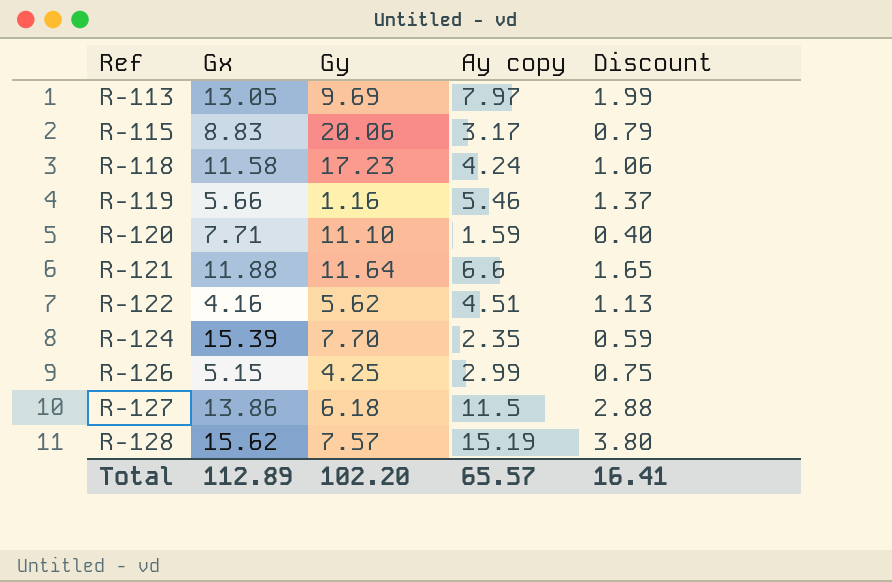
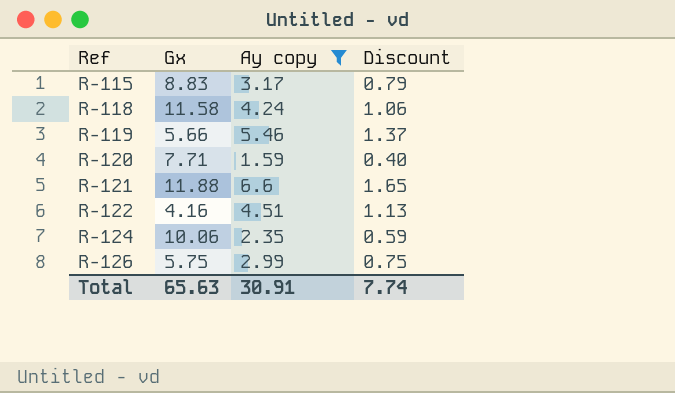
filter: none -> Ay copy <= 6.6
column Gy | position: 3 -> none
R-124 | Gx: 15.39 -> 10.06
R-126 | Gx: 5.15 -> 5.75
Total | Gx: 112.89 -> 65.63
Total | Ay copy: 65.57 -> 30.91
Total | Discount: 16.41 -> 7.74

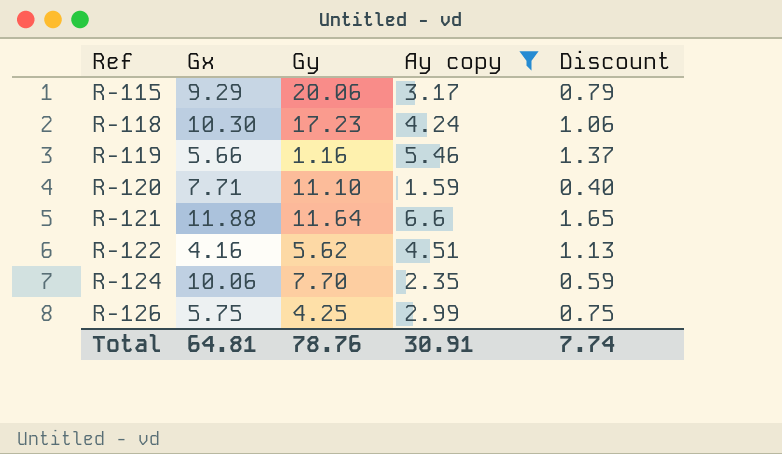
column Gy | position: none -> 3
R-115 | Gx: 8.83 -> 9.29
R-118 | Gx: 11.58 -> 10.30
Total | Gx: 65.63 -> 64.81

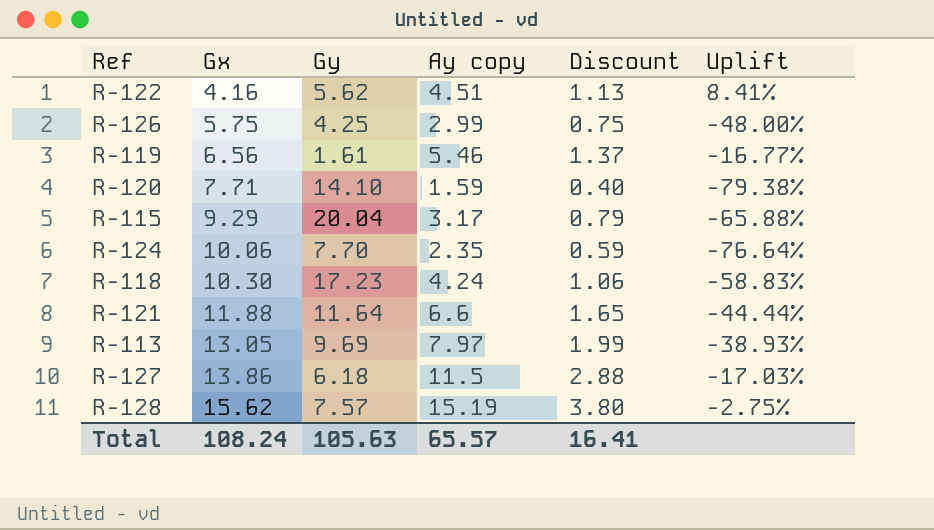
filter: Ay copy <= 6.6 -> none
row order: Ref ascending -> Gx ascending
column Uplift | formula: none -> ([Ay copy] - [Gx]) / [Gx]
R-119 | Gx: 5.66 -> 6.56
R-119 | Gy: 1.16 -> 1.61
R-120 | Gy: 11.10 -> 14.10
R-115 | Gy: 20.06 -> 20.04
Total | Gx: 64.81 -> 108.24
Total | Gy: 78.76 -> 105.63
Total | Ay copy: 30.91 -> 65.57
Total | Discount: 7.74 -> 16.41

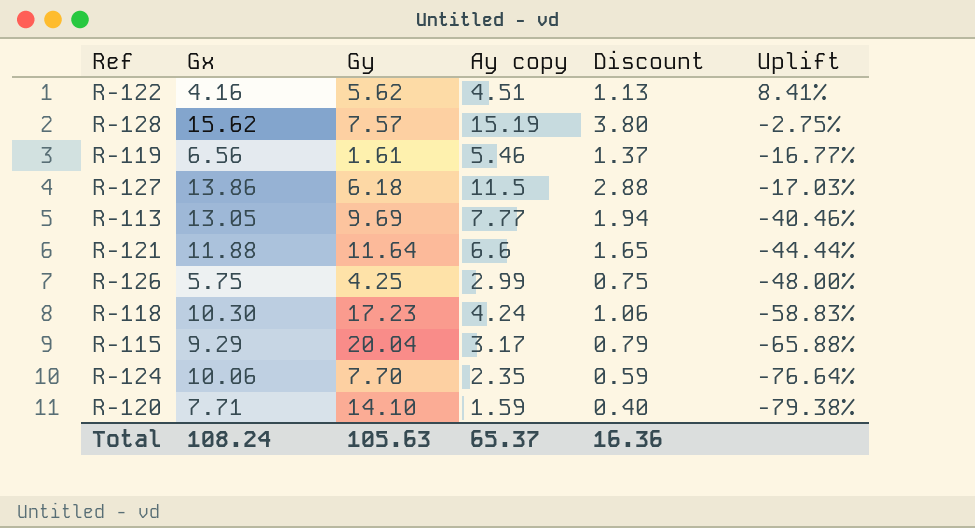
row order: Gx ascending -> Uplift descending
R-113 | Ay copy: 7.97 -> 7.77
R-113 | Discount: 1.99 -> 1.94
R-113 | Uplift: -38.93% -> -40.46%
Total | Ay copy: 65.57 -> 65.37
Total | Discount: 16.41 -> 16.36

